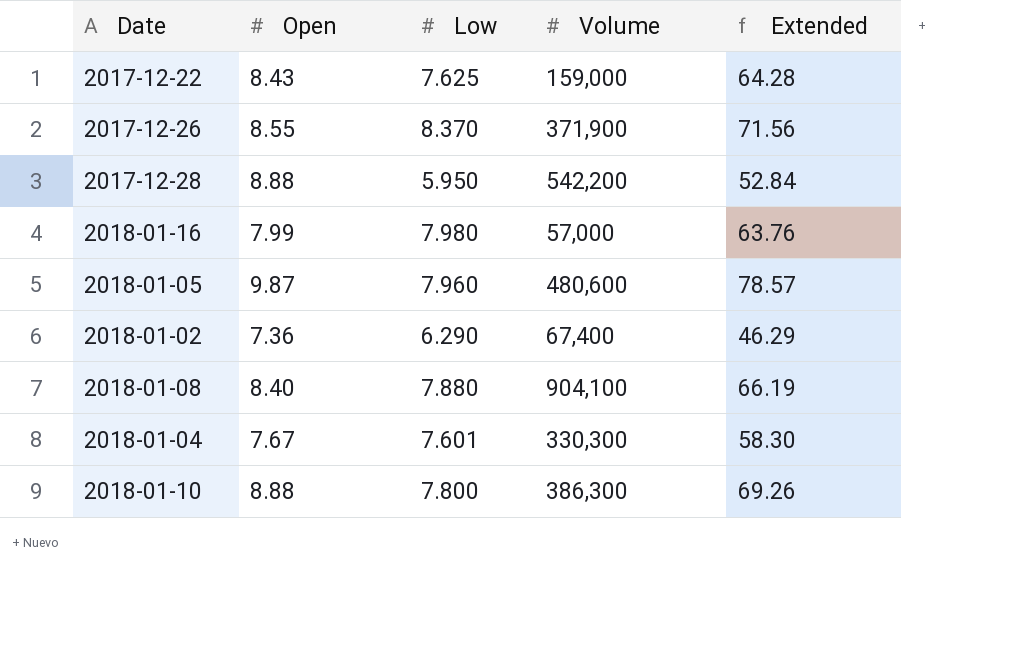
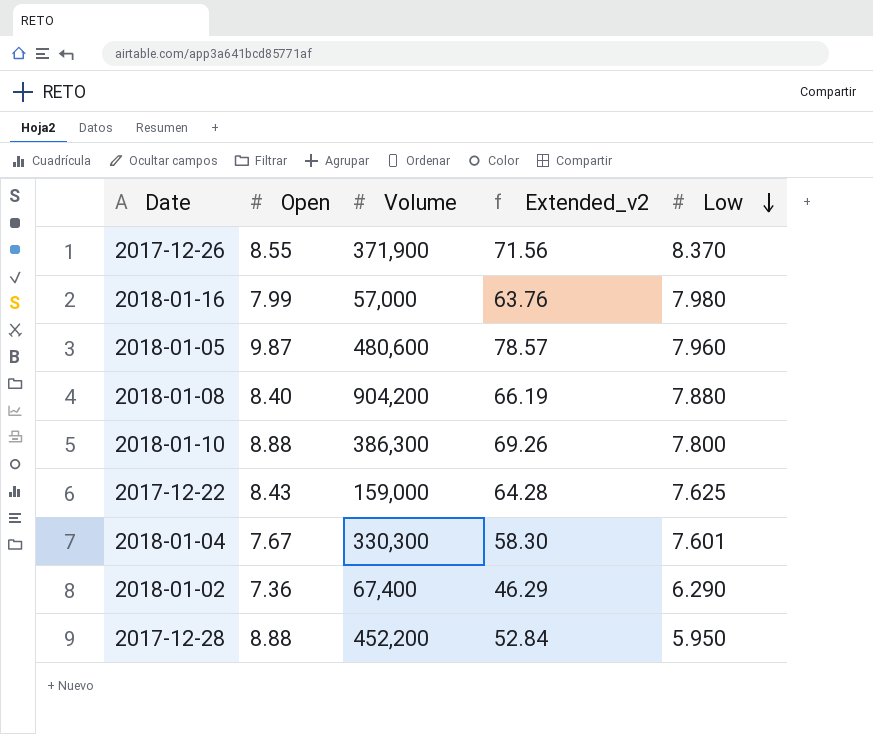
row order: none -> Low descending
column name: Extended -> Extended_v2
column Low | position: 3 -> 5
2018-01-08 | Volume: 904,100 -> 904,200
2017-12-28 | Volume: 542,200 -> 452,200

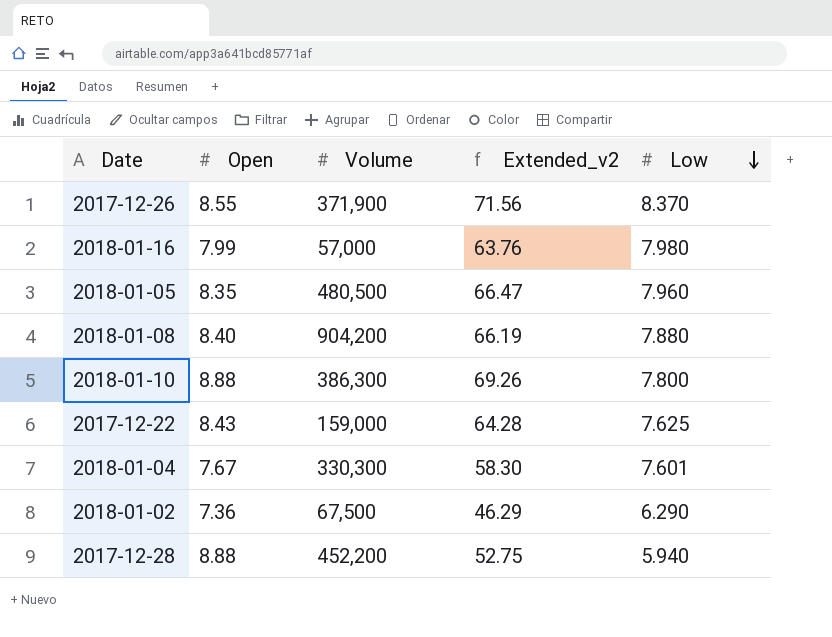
2018-01-05 | Open: 9.87 -> 8.35
2018-01-05 | Volume: 480,600 -> 480,500
2018-01-05 | Extended_v2: 78.57 -> 66.47
2018-01-02 | Volume: 67,400 -> 67,500
2017-12-28 | Extended_v2: 52.84 -> 52.75
2017-12-28 | Low: 5.950 -> 5.940

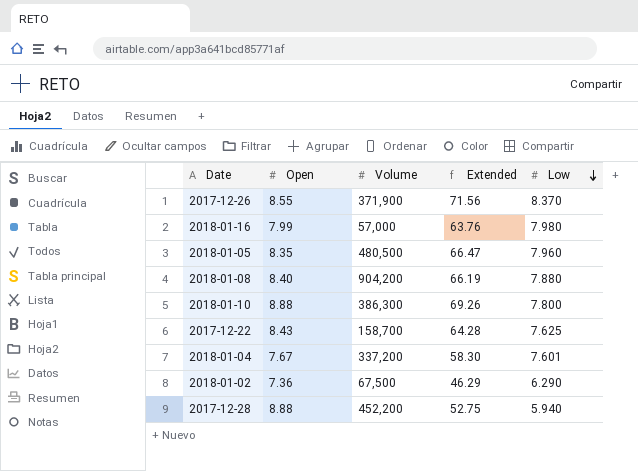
column name: Extended_v2 -> Extended
2017-12-22 | Volume: 159,000 -> 158,700
2018-01-04 | Volume: 330,300 -> 337,200

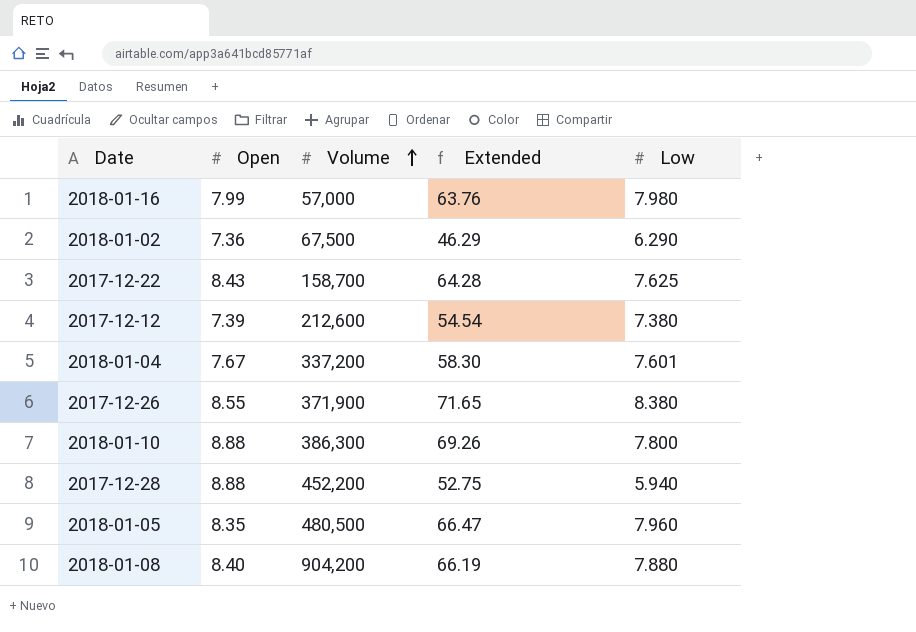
row order: Low descending -> Volume ascending
row 2017-12-12: none -> 7.39 | 212,600 | 54.54 | 7.380
2017-12-26 | Extended: 71.56 -> 71.65
2017-12-26 | Low: 8.370 -> 8.380

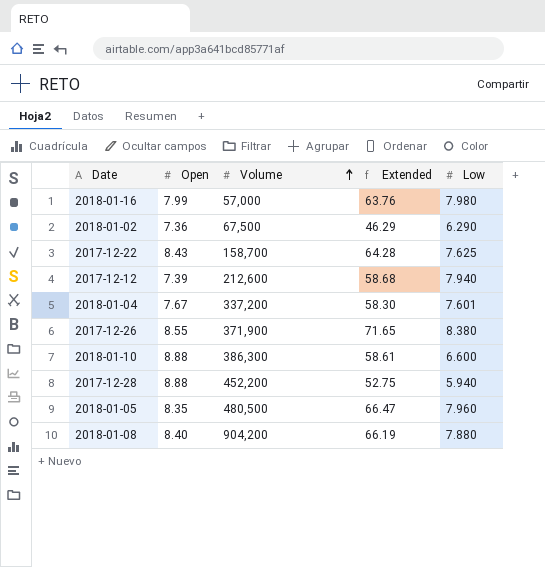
2017-12-12 | Extended: 54.54 -> 58.68
2017-12-12 | Low: 7.380 -> 7.940
2018-01-10 | Extended: 69.26 -> 58.61
2018-01-10 | Low: 7.800 -> 6.600

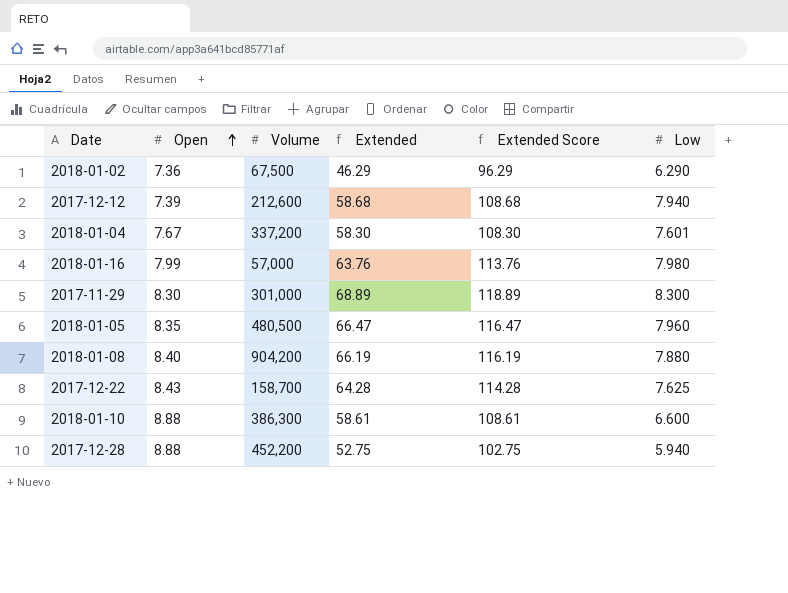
row order: Volume ascending -> Open ascending
column Extended Score | formula: none -> [Extended] + 50
row 2017-12-26: 8.55 | 371,900 | 71.65 | 8.380 -> none
row 2017-11-29: none -> 8.30 | 301,000 | 68.89 | 118.89 | 8.300

